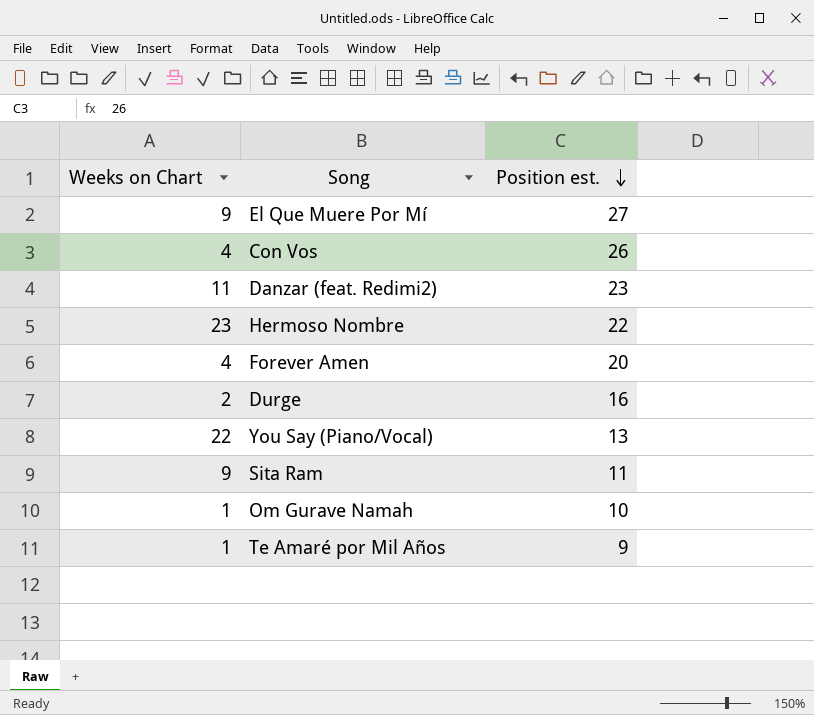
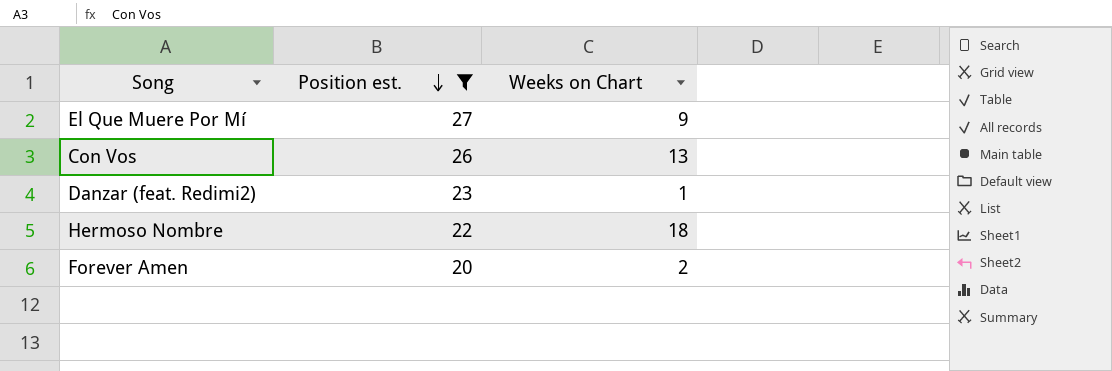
filter: none -> Position est. >= 20
column Weeks on Chart | position: 1 -> 3
Con Vos | Weeks on Chart: 4 -> 13
Danzar (feat. Redimi2) | Weeks on Chart: 11 -> 1
Hermoso Nombre | Weeks on Chart: 23 -> 18
Forever Amen | Weeks on Chart: 4 -> 2

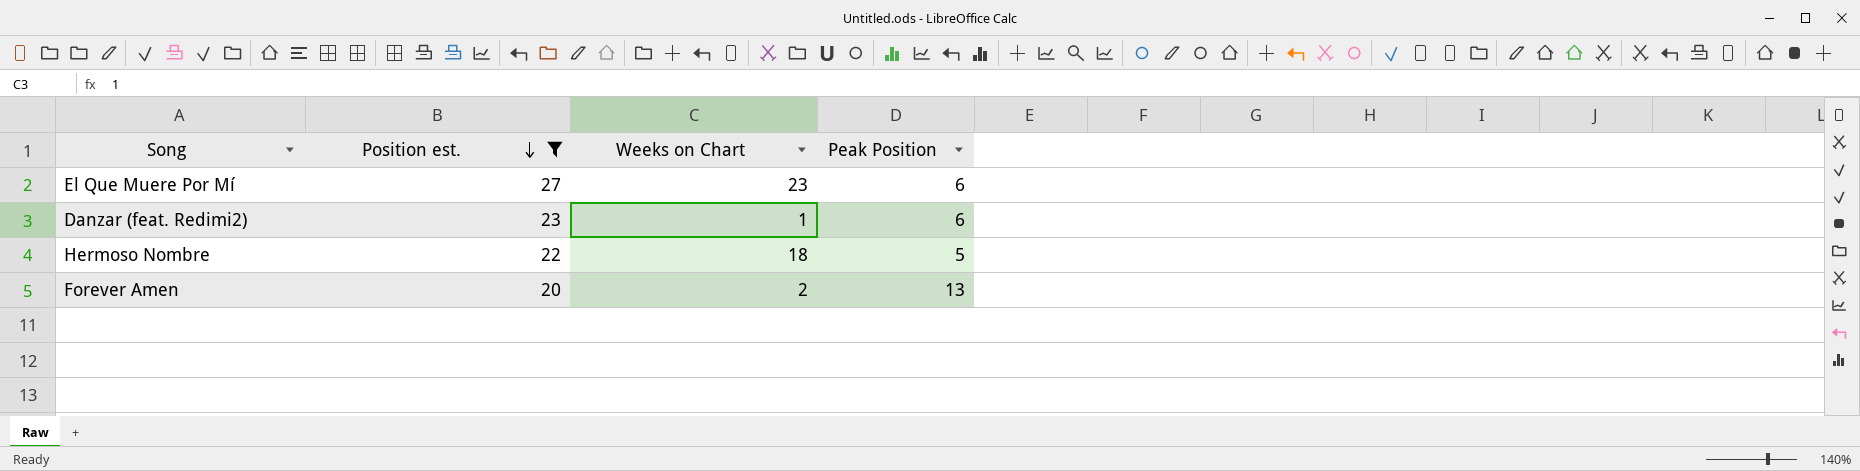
column Peak Position | position: none -> 4
row Con Vos: 26 | 13 -> none
El Que Muere Por Mí | Weeks on Chart: 9 -> 23

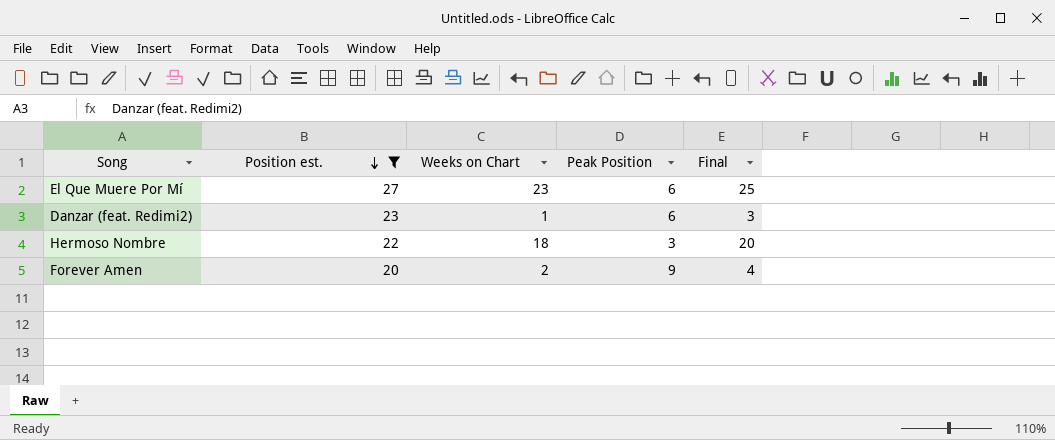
column Final | formula: none -> [Weeks on Chart] + 2
Hermoso Nombre | Peak Position: 5 -> 3
Forever Amen | Peak Position: 13 -> 9

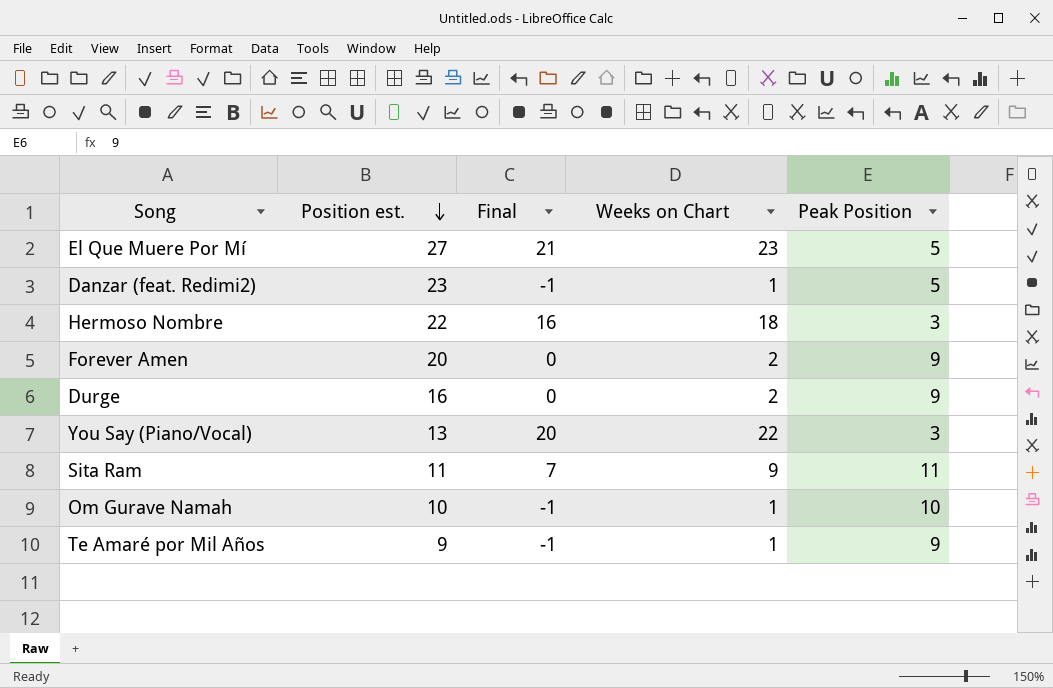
filter: Position est. >= 20 -> none
column Final | formula: [Weeks on Chart] + 2 -> [Weeks on Chart] - 2
column Final | position: 5 -> 3
El Que Muere Por Mí | Peak Position: 6 -> 5
Danzar (feat. Redimi2) | Peak Position: 6 -> 5

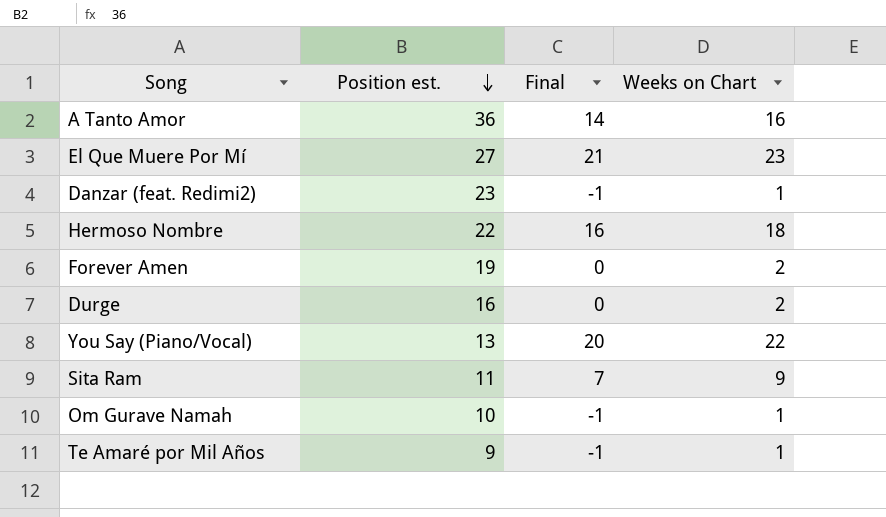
column Peak Position | position: 5 -> none
row A Tanto Amor: none -> 36 | 14 | 16
Forever Amen | Position est.: 20 -> 19

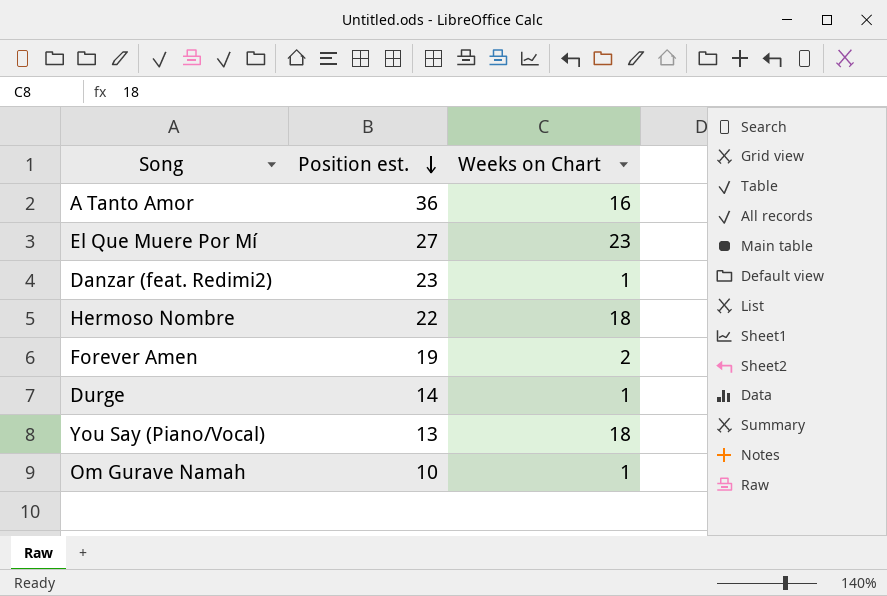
column Final | formula: [Weeks on Chart] - 2 -> none
row Sita Ram: 11 | 7 | 9 -> none
row Te Amaré por Mil Años: 9 | -1 | 1 -> none
Durge | Position est.: 16 -> 14
Durge | Weeks on Chart: 2 -> 1
You Say (Piano/Vocal) | Weeks on Chart: 22 -> 18

